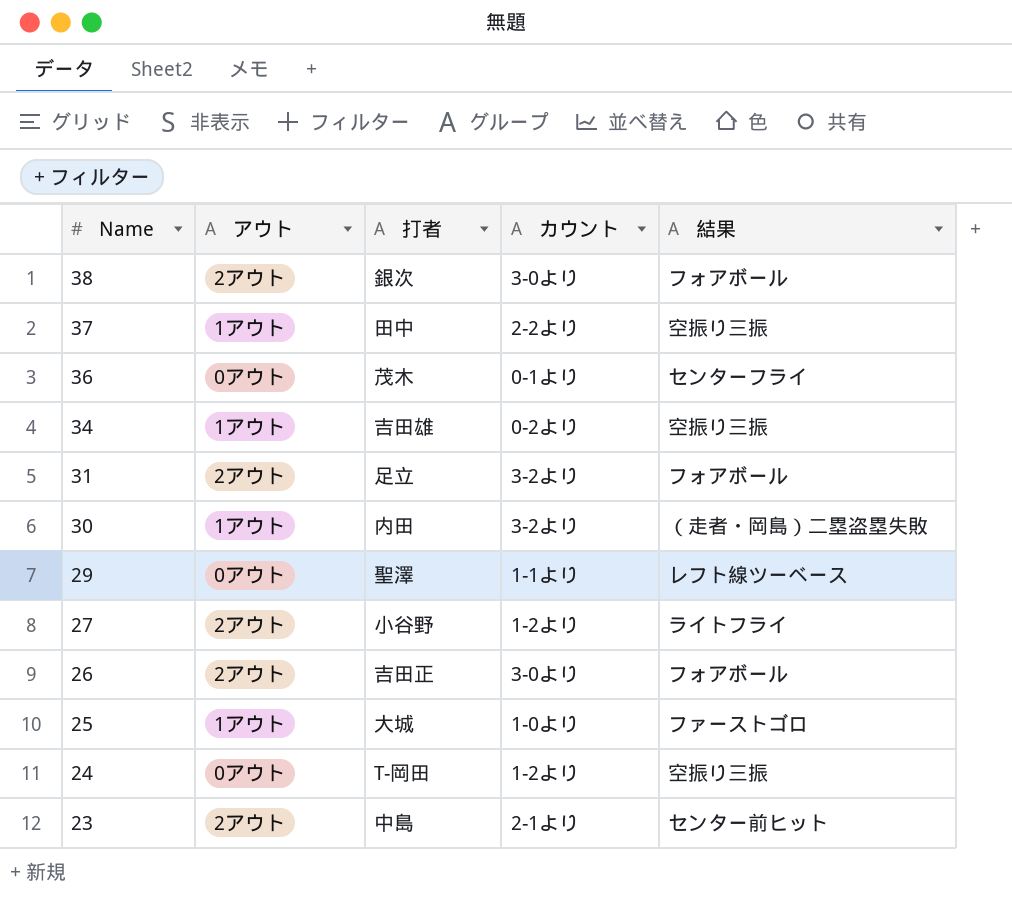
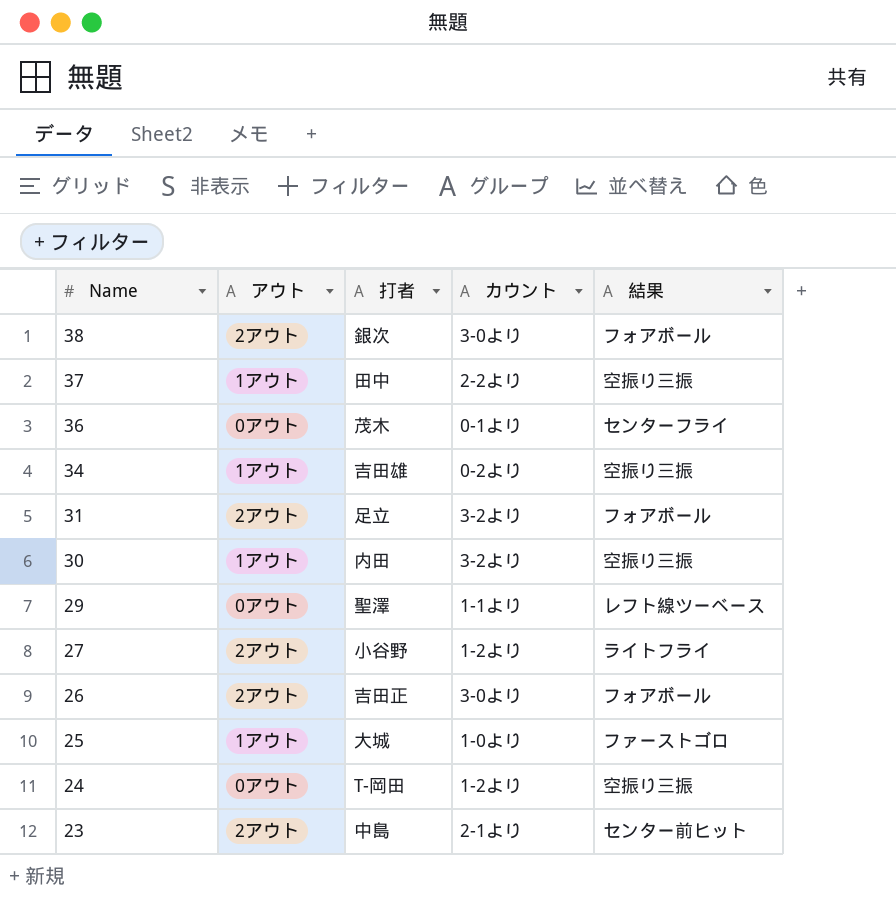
30 | 結果: （走者・岡島）二塁盗塁失敗 -> 空振り三振

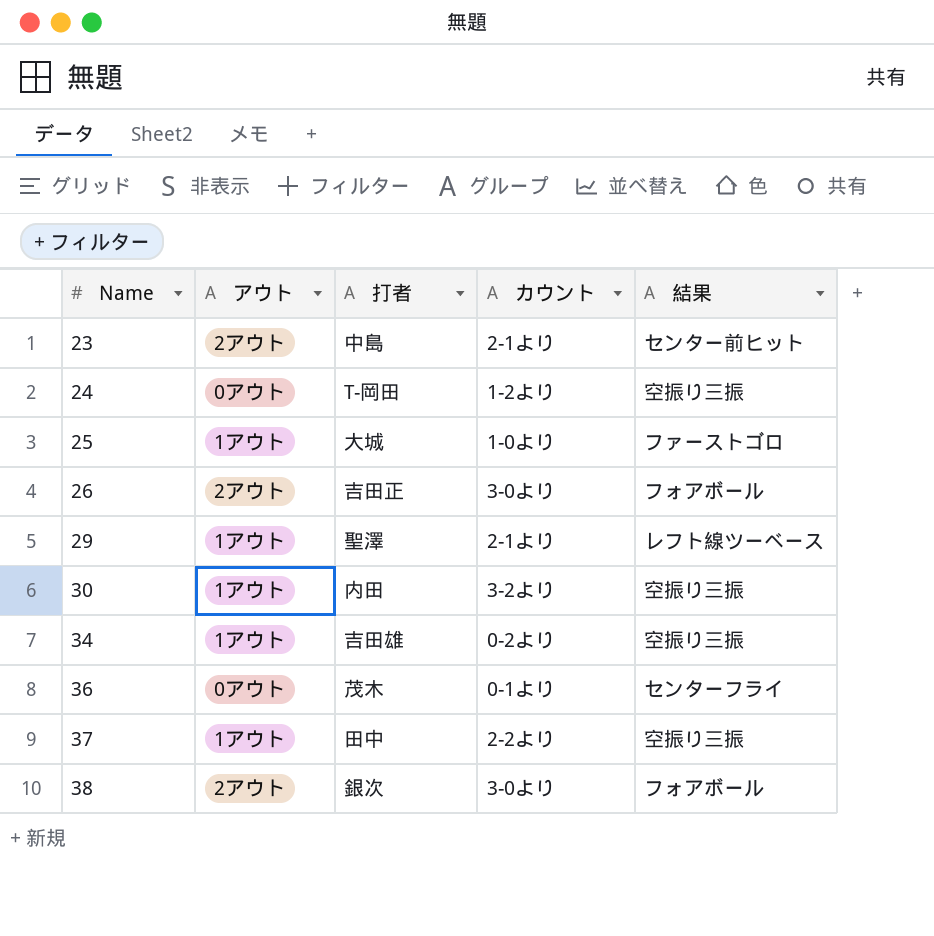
row order: Name descending -> Name ascending
row 31: 2アウト | 足立 | 3-2より | フォアボール -> none
row 27: 2アウト | 小谷野 | 1-2より | ライトフライ -> none
29 | アウト: 0アウト -> 1アウト
29 | カウント: 1-1より -> 2-1より

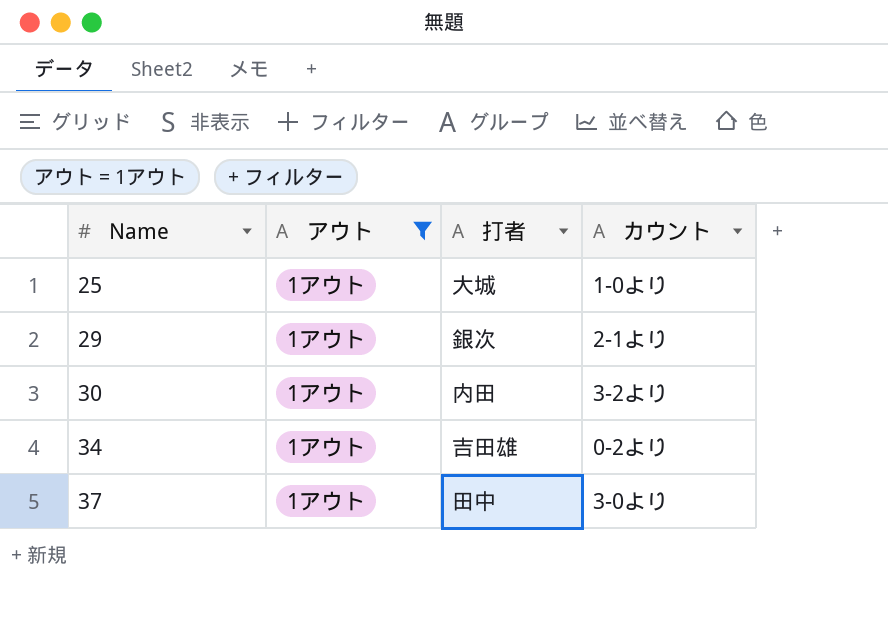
filter: none -> アウト = 1アウト
column 結果 | position: 5 -> none
29 | 打者: 聖澤 -> 銀次
37 | カウント: 2-2より -> 3-0より

